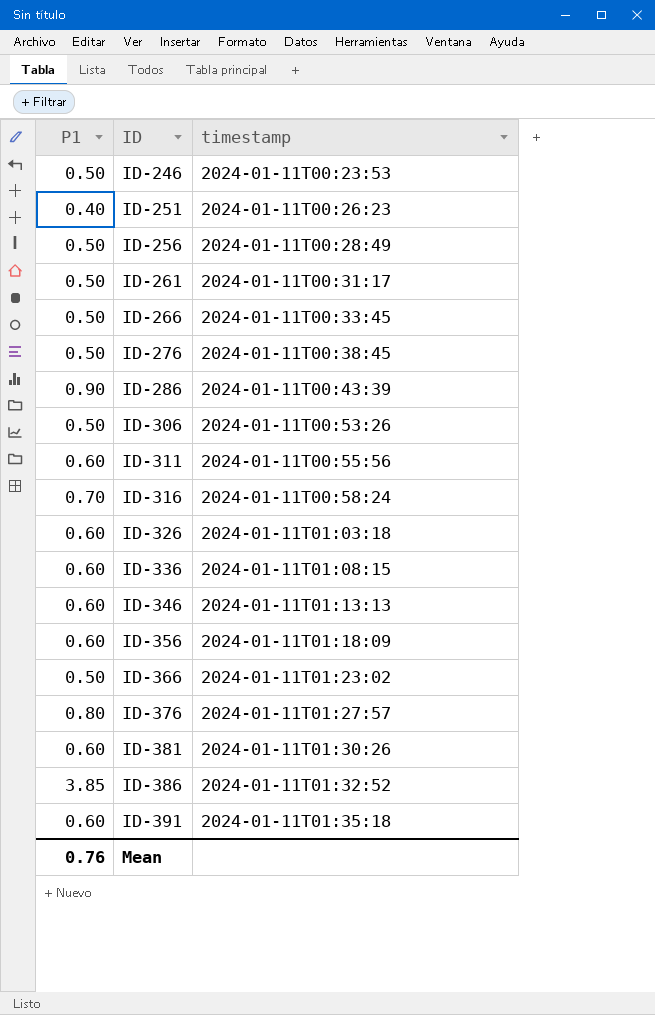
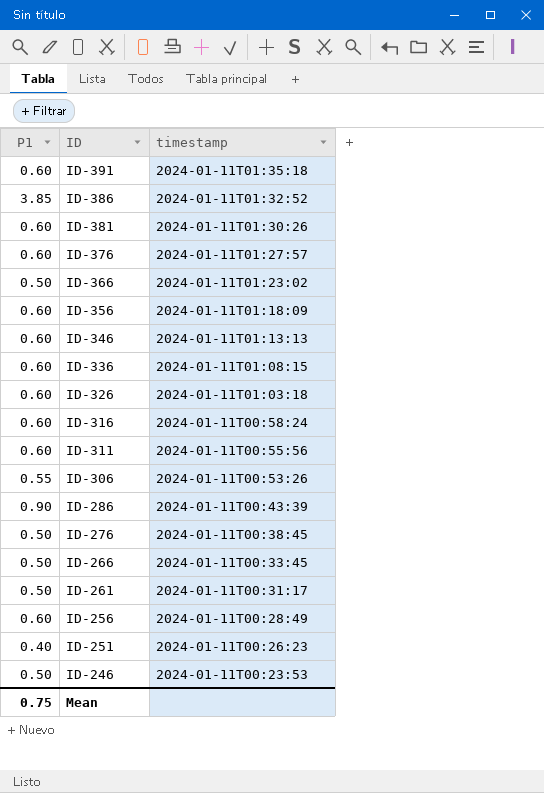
row order: ID ascending -> ID descending
ID-376 | P1: 0.80 -> 0.60
ID-316 | P1: 0.70 -> 0.60
ID-306 | P1: 0.50 -> 0.55
ID-256 | P1: 0.50 -> 0.60
Mean | P1: 0.76 -> 0.75

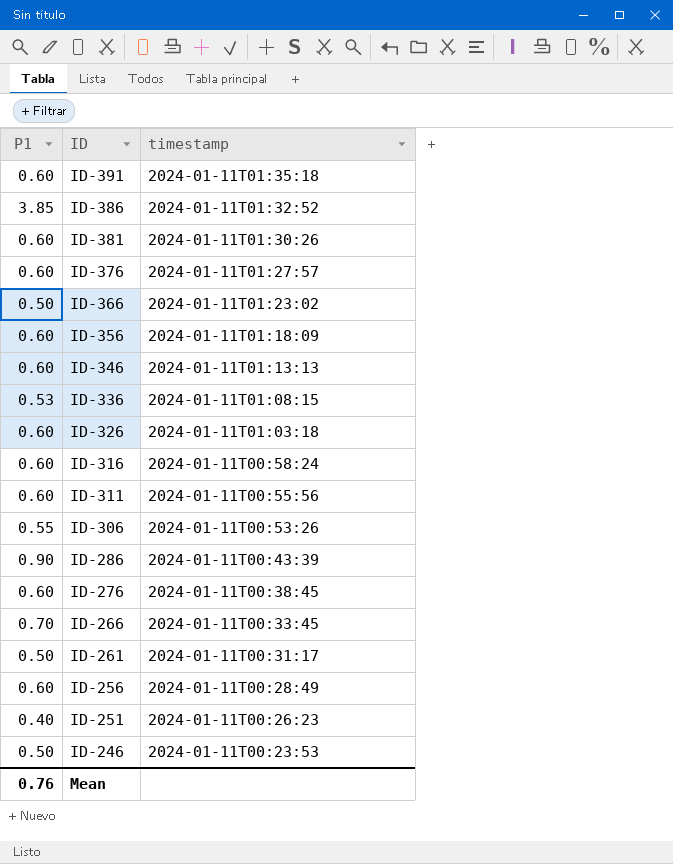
ID-336 | P1: 0.60 -> 0.53
ID-276 | P1: 0.50 -> 0.60
ID-266 | P1: 0.50 -> 0.70
Mean | P1: 0.75 -> 0.76

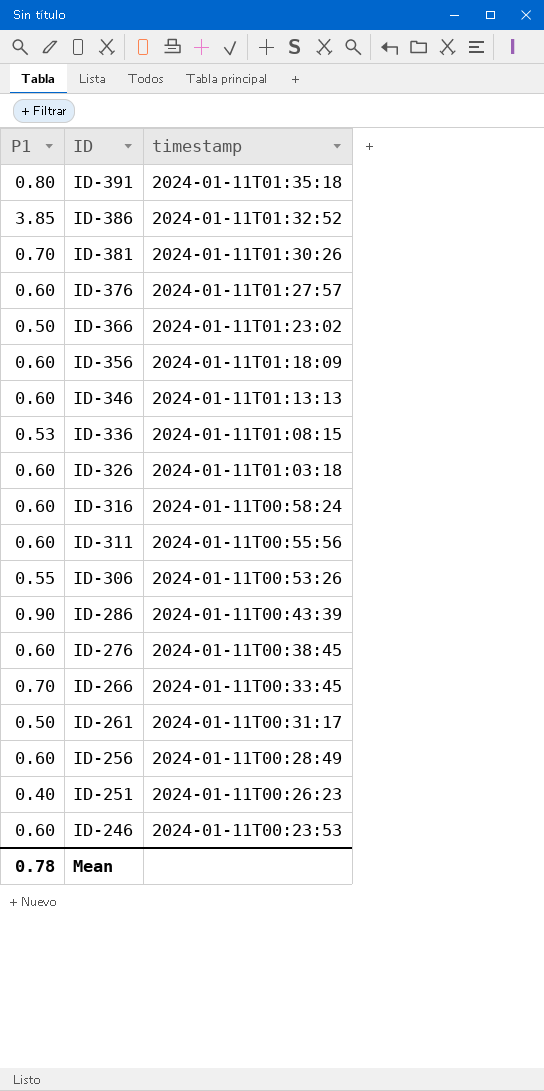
ID-391 | P1: 0.60 -> 0.80
ID-381 | P1: 0.60 -> 0.70
ID-246 | P1: 0.50 -> 0.60
Mean | P1: 0.76 -> 0.78

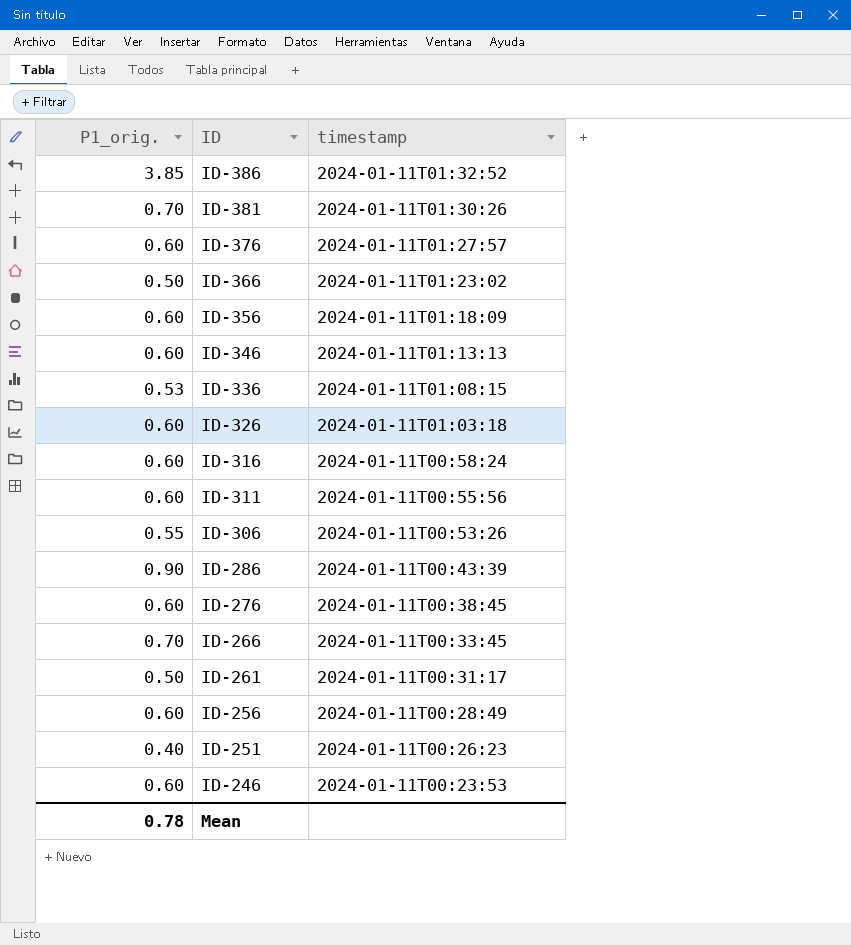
column name: P1 -> P1_orig.
row ID-391: 0.80 | 2024-01-11T01:35:18 -> none

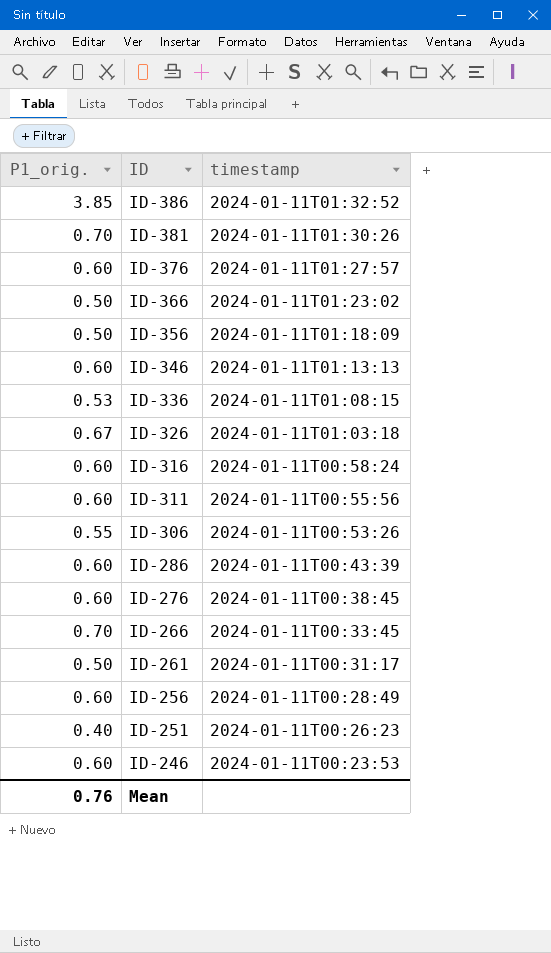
ID-356 | P1_orig.: 0.60 -> 0.50
ID-326 | P1_orig.: 0.60 -> 0.67
ID-286 | P1_orig.: 0.90 -> 0.60
Mean | P1_orig.: 0.78 -> 0.76

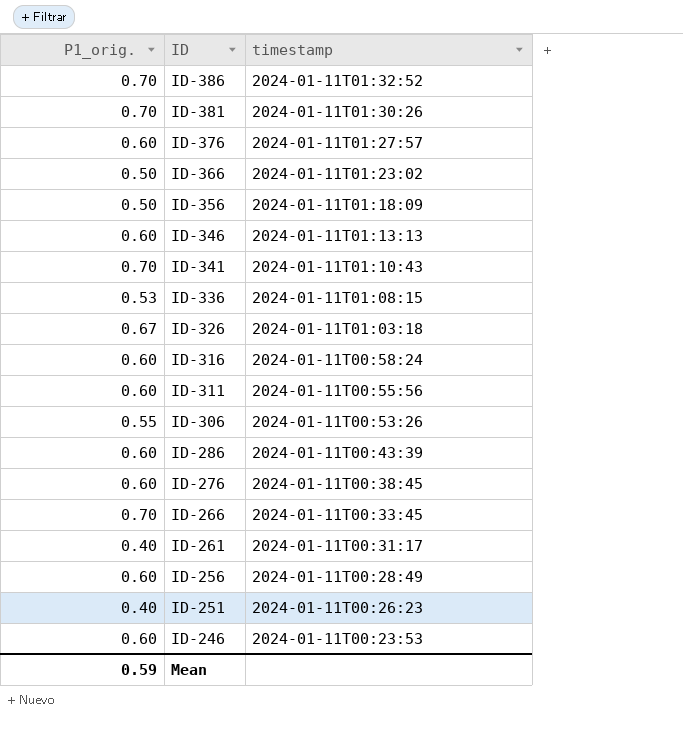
ID-386 | P1_orig.: 3.85 -> 0.70
row ID-341: none -> 0.70 | 2024-01-11T01:10:43
ID-261 | P1_orig.: 0.50 -> 0.40
Mean | P1_orig.: 0.76 -> 0.59

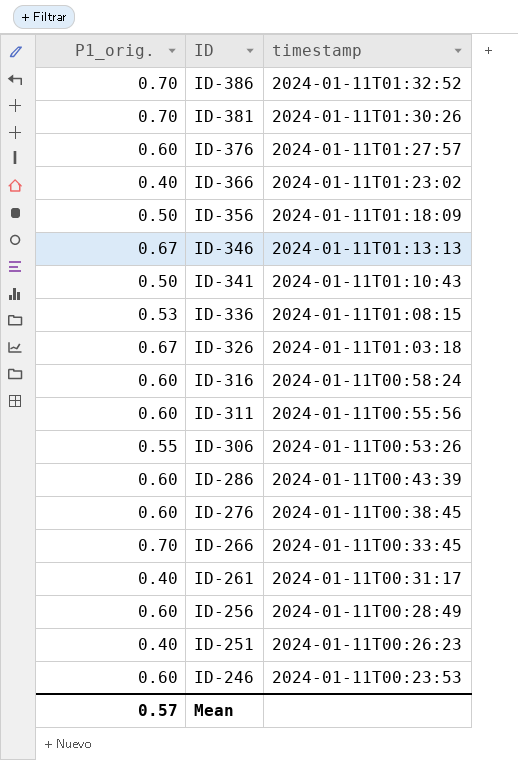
ID-366 | P1_orig.: 0.50 -> 0.40
ID-346 | P1_orig.: 0.60 -> 0.67
ID-341 | P1_orig.: 0.70 -> 0.50
Mean | P1_orig.: 0.59 -> 0.57

